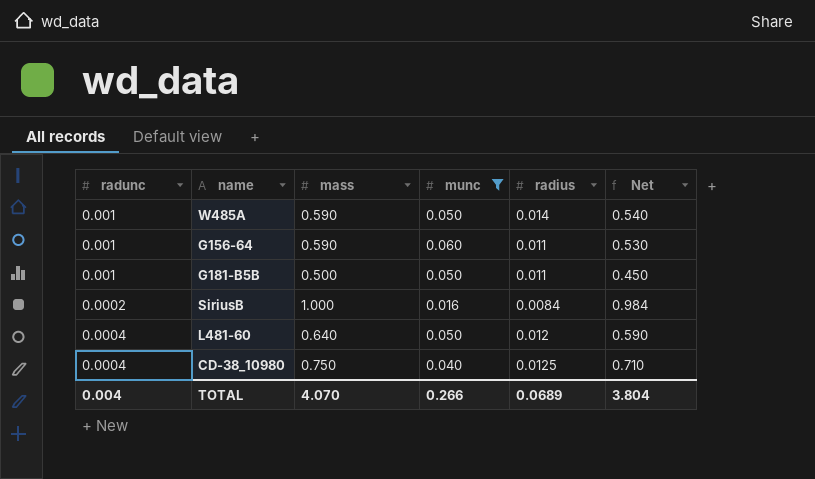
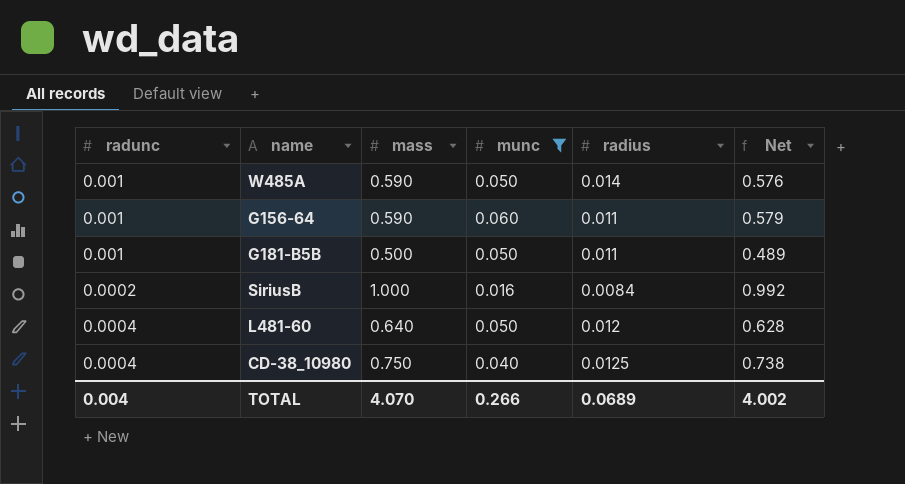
column Net | formula: [mass] - [munc] -> [mass] - [radius]
TOTAL | Net: 3.804 -> 4.002

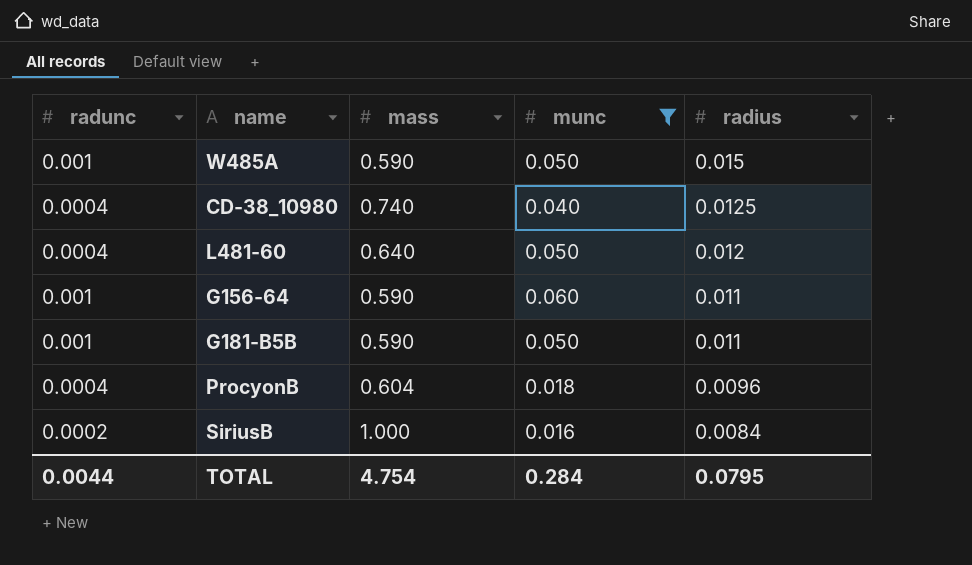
row order: none -> radius descending
column Net | formula: [mass] - [radius] -> none
W485A | radius: 0.014 -> 0.015
CD-38_10980 | mass: 0.750 -> 0.740
G181-B5B | mass: 0.500 -> 0.590
row ProcyonB: none -> 0.0004 | 0.604 | 0.018 | 0.0096
TOTAL | radunc: 0.004 -> 0.0044
TOTAL | mass: 4.070 -> 4.754
TOTAL | munc: 0.266 -> 0.284
TOTAL | radius: 0.0689 -> 0.0795

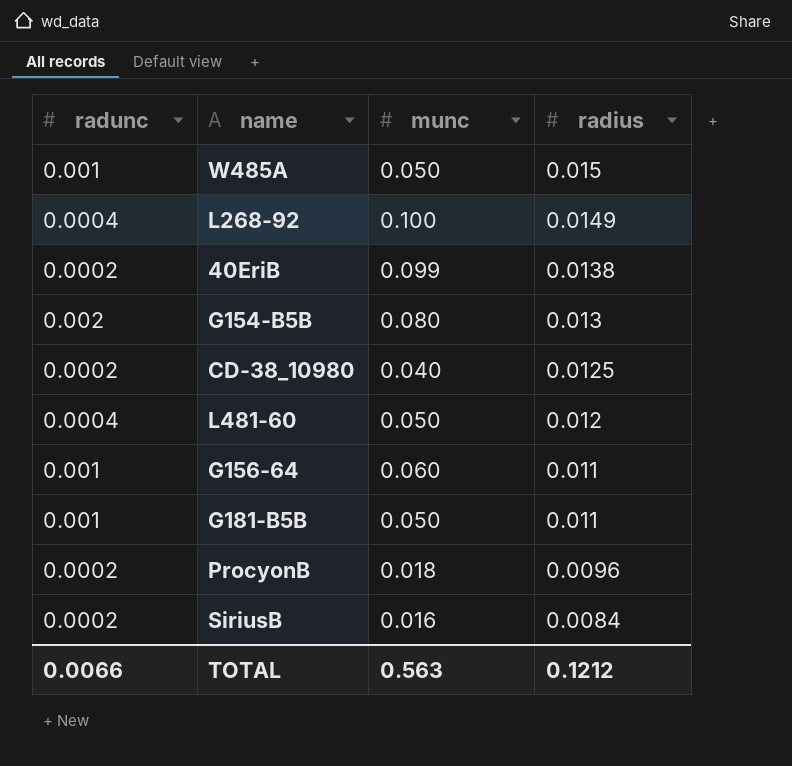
filter: munc <= 0.060 -> none
column mass | position: 3 -> none
CD-38_10980 | radunc: 0.0004 -> 0.0002
ProcyonB | radunc: 0.0004 -> 0.0002
TOTAL | radunc: 0.0044 -> 0.0066
TOTAL | munc: 0.284 -> 0.563
TOTAL | radius: 0.0795 -> 0.1212

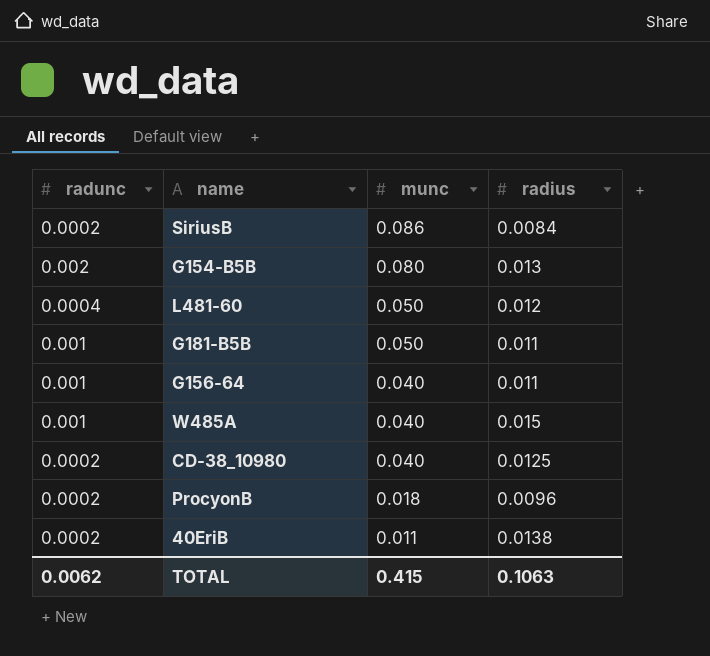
row order: radius descending -> munc descending
row L268-92: 0.0004 | 0.100 | 0.0149 -> none
SiriusB | munc: 0.016 -> 0.086
G156-64 | munc: 0.060 -> 0.040
W485A | munc: 0.050 -> 0.040
40EriB | munc: 0.099 -> 0.011
TOTAL | radunc: 0.0066 -> 0.0062
TOTAL | munc: 0.563 -> 0.415
TOTAL | radius: 0.1212 -> 0.1063

